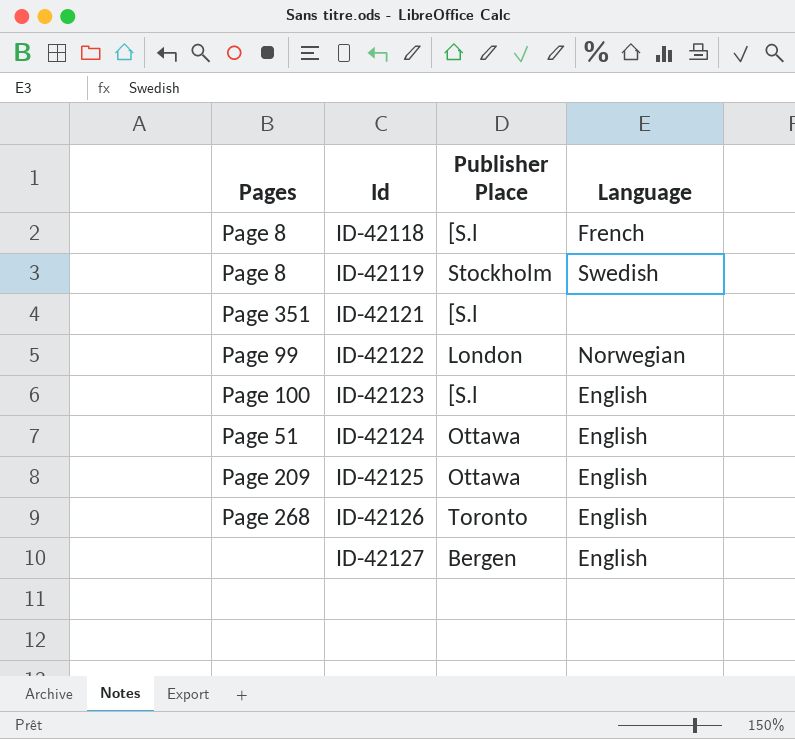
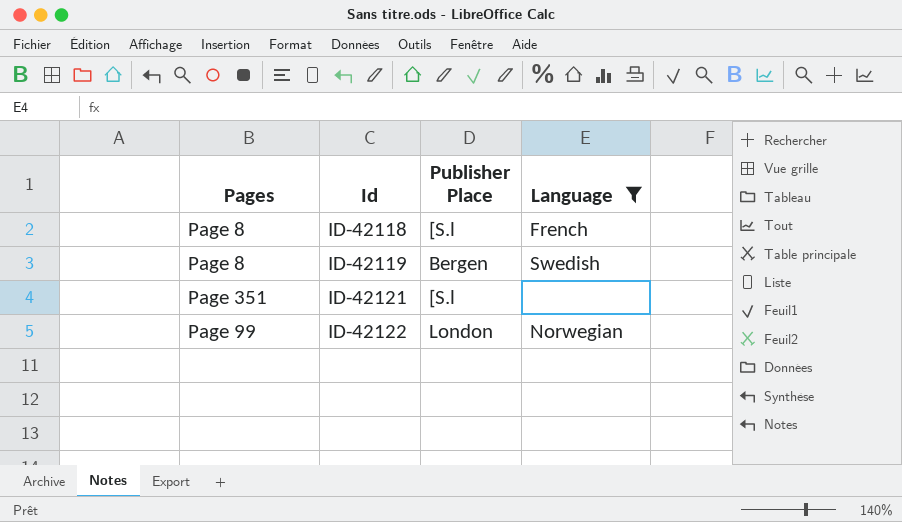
filter: none -> Language != English
ID-42119 | Publisher Place: Stockholm -> Bergen

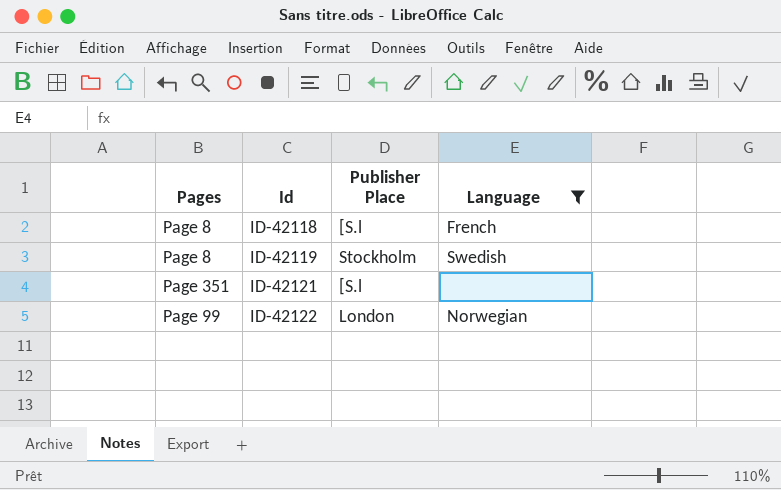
ID-42119 | Publisher Place: Bergen -> Stockholm

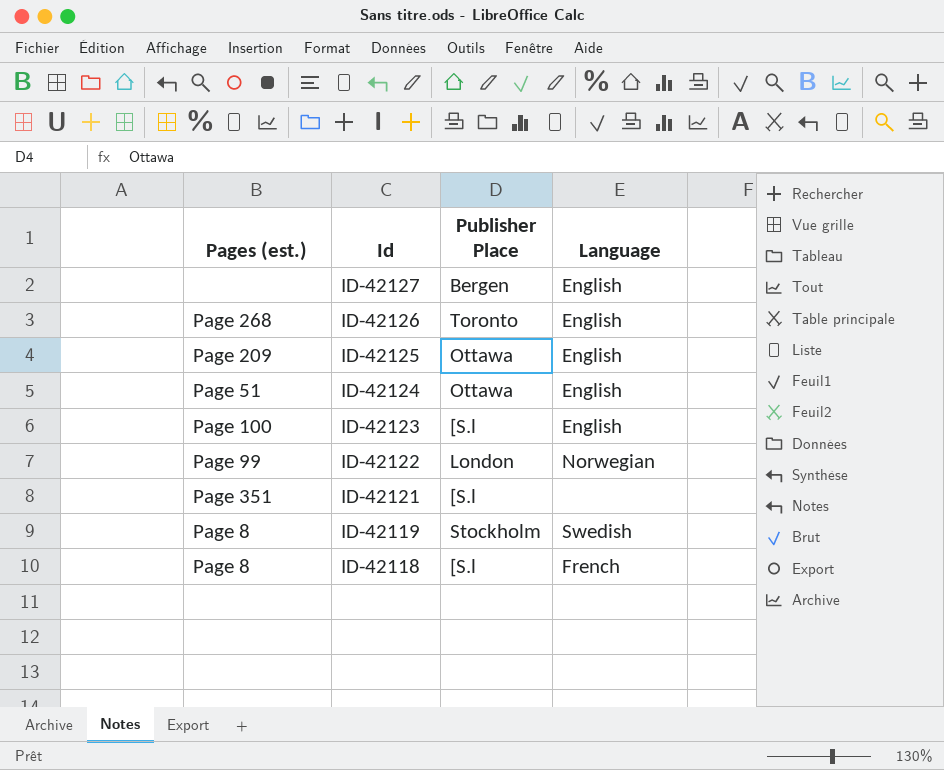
filter: Language != English -> none
row order: Id ascending -> Id descending
column name: Pages -> Pages (est.)

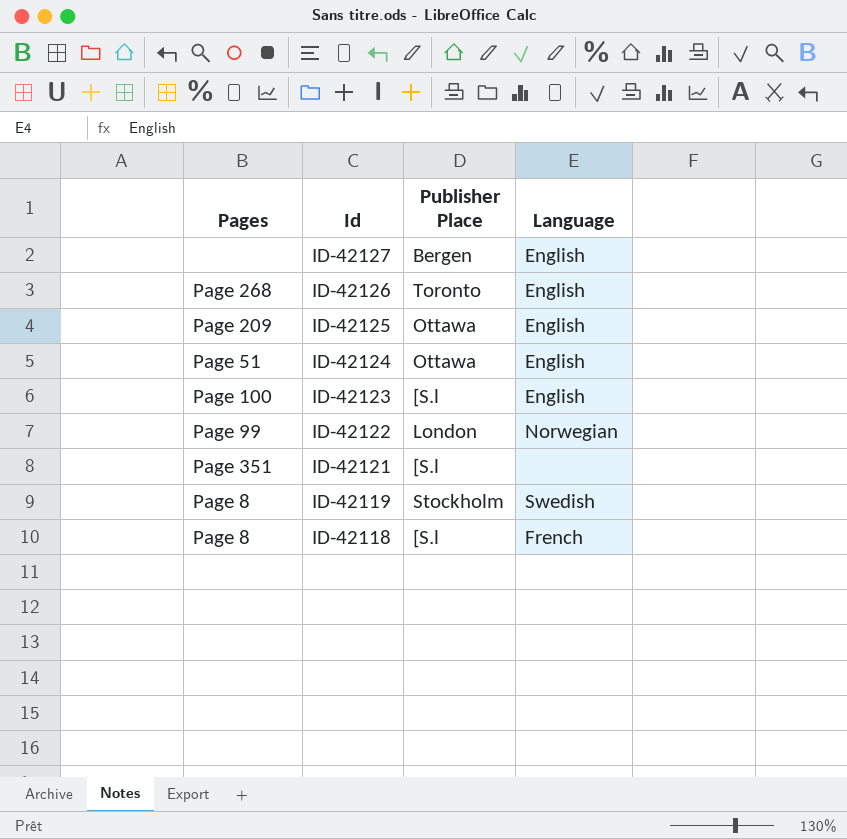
column name: Pages (est.) -> Pages

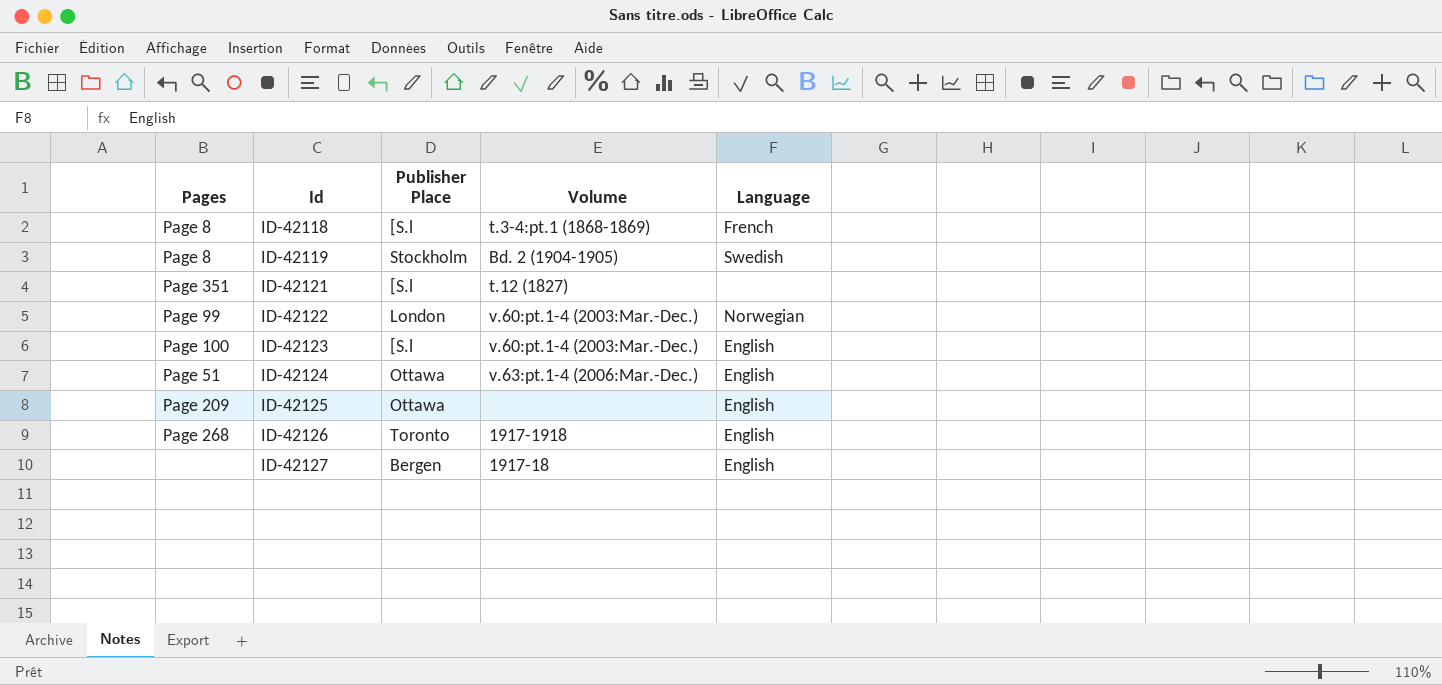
row order: Id descending -> Id ascending
column Volume | position: none -> 4

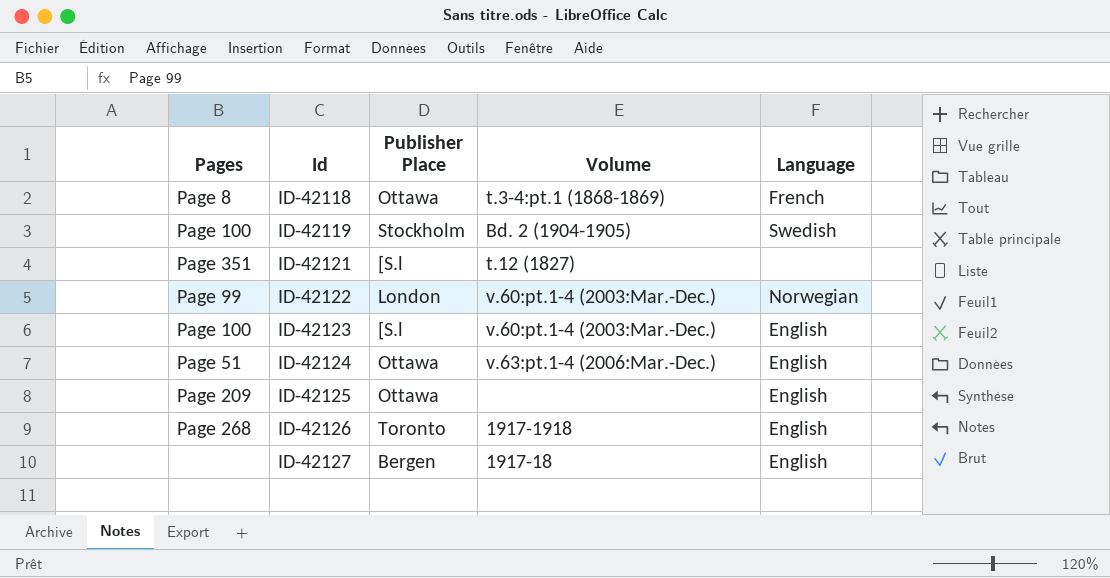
ID-42118 | Publisher Place: [S.l -> Ottawa
ID-42119 | Pages: Page 8 -> Page 100

